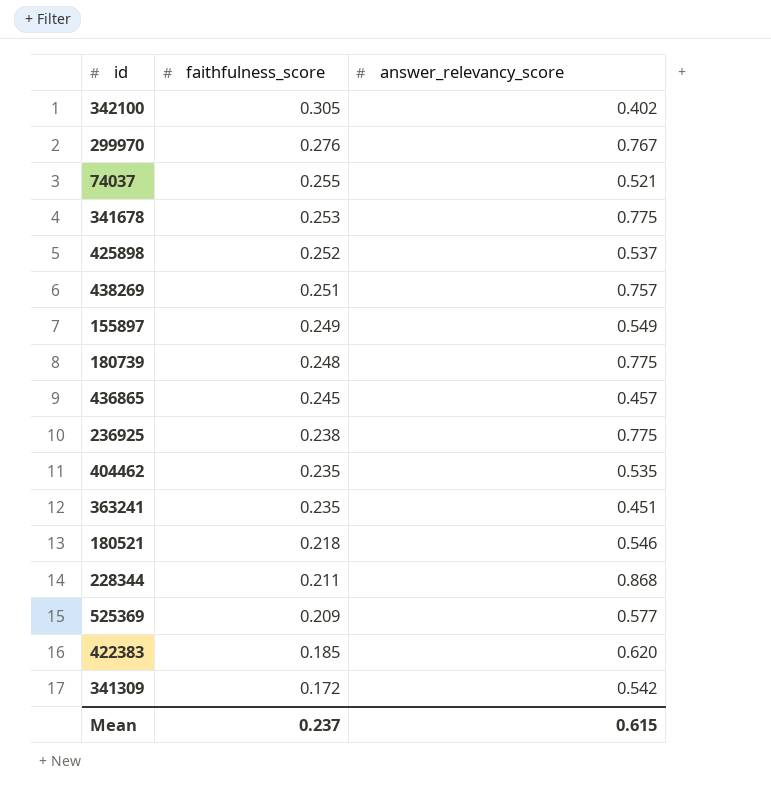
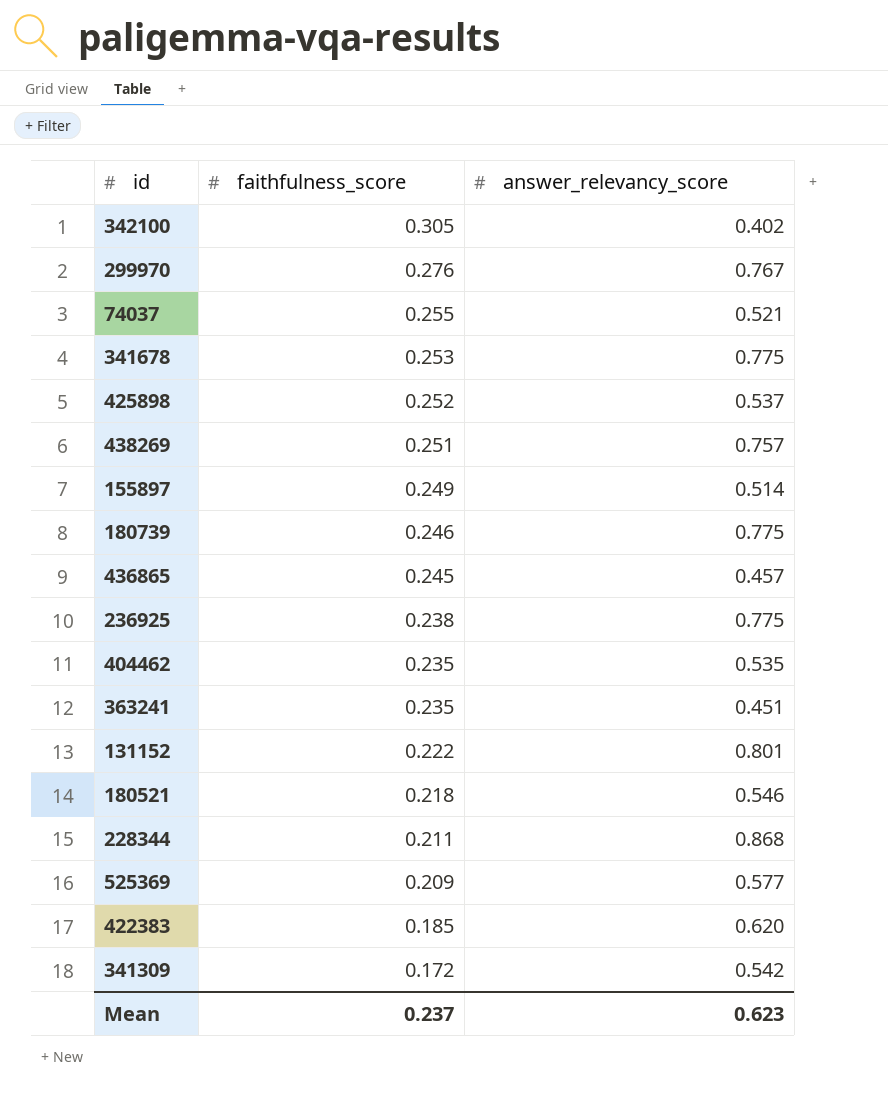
155897 | answer_relevancy_score: 0.549 -> 0.514
180739 | faithfulness_score: 0.248 -> 0.246
row 131152: none -> 0.222 | 0.801
Mean | answer_relevancy_score: 0.615 -> 0.623

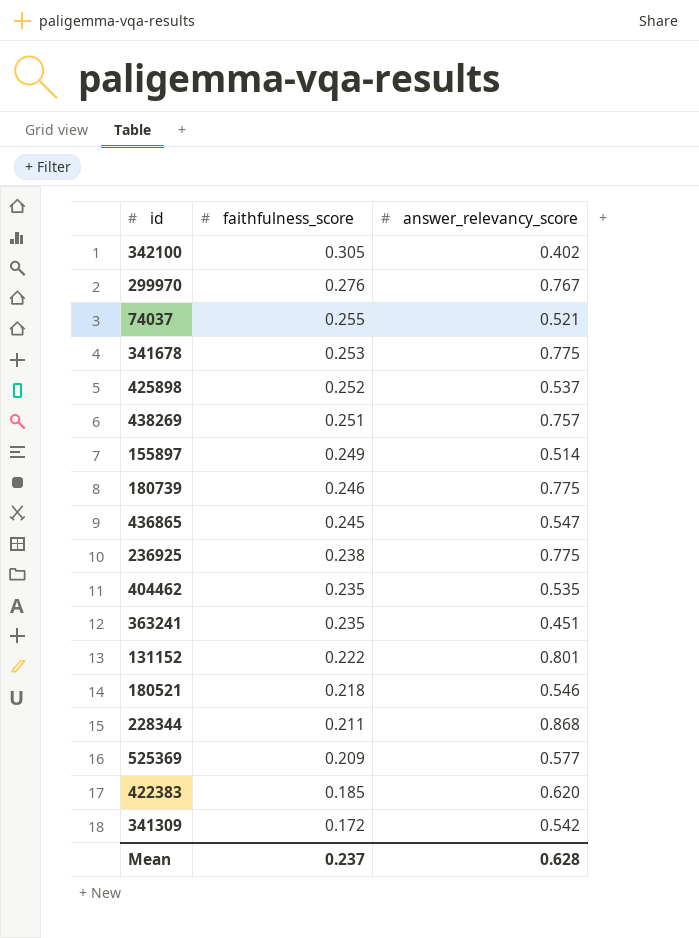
436865 | answer_relevancy_score: 0.457 -> 0.547
Mean | answer_relevancy_score: 0.623 -> 0.628

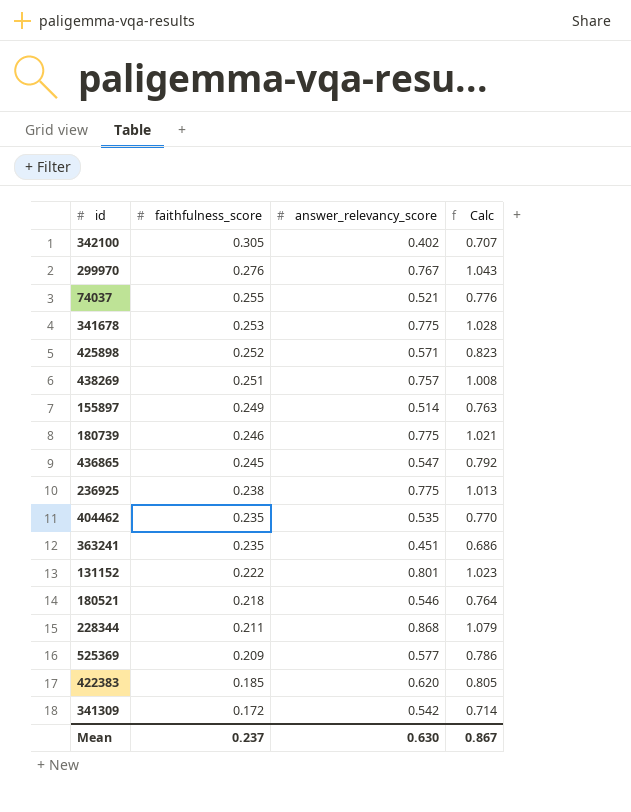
column Calc | formula: none -> [faithfulness_score] + [answer_relevancy_score]
425898 | answer_relevancy_score: 0.537 -> 0.571
Mean | answer_relevancy_score: 0.628 -> 0.630

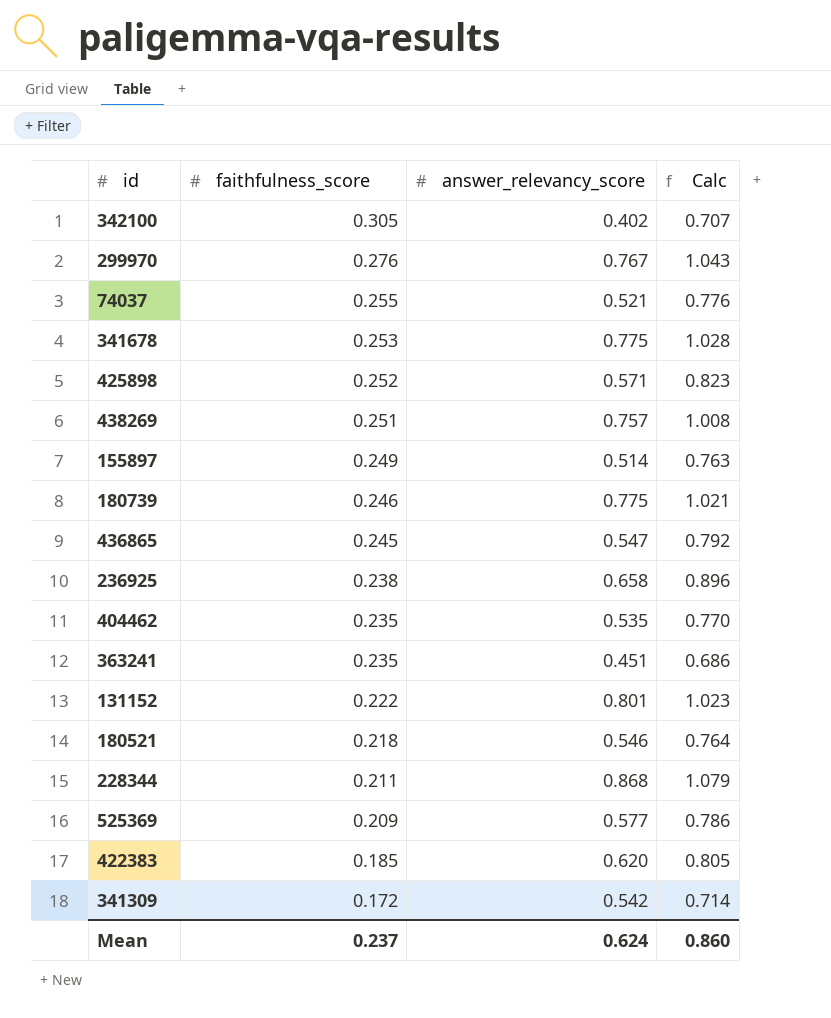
236925 | answer_relevancy_score: 0.775 -> 0.658
236925 | Calc: 1.013 -> 0.896
Mean | answer_relevancy_score: 0.630 -> 0.624
Mean | Calc: 0.867 -> 0.860

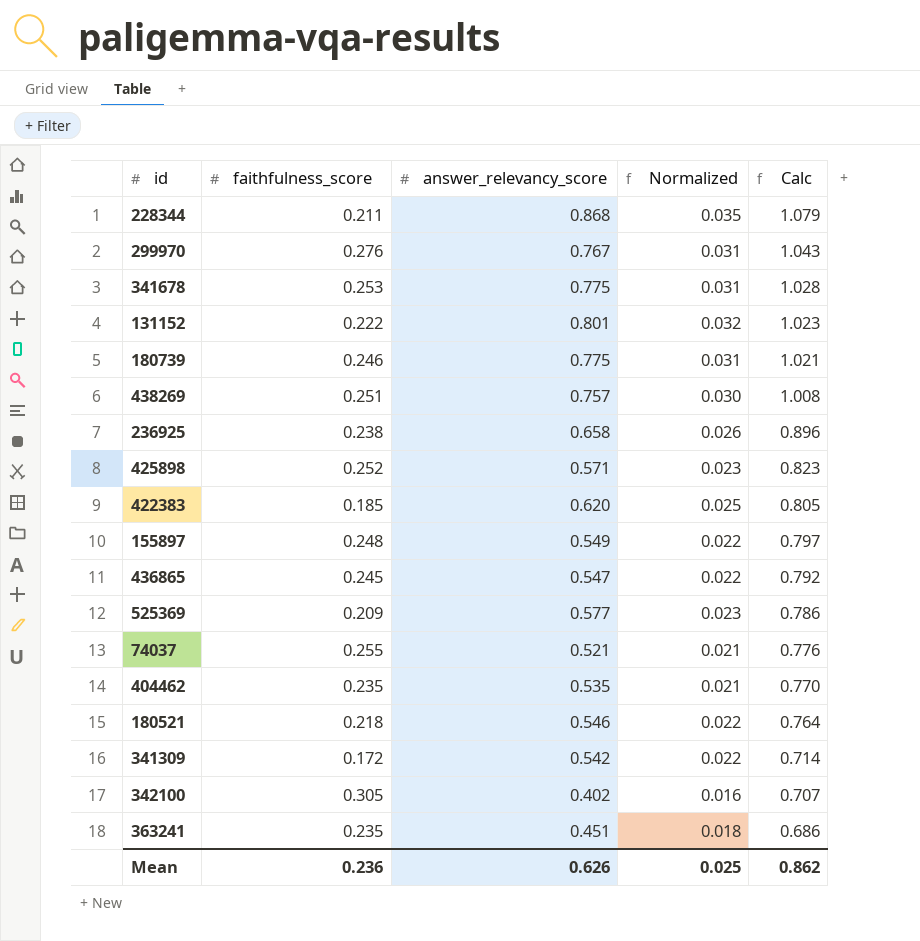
row order: faithfulness_score descending -> Calc descending
column Normalized | formula: none -> [answer_relevancy_score] * 0.04
155897 | faithfulness_score: 0.249 -> 0.248
155897 | answer_relevancy_score: 0.514 -> 0.549
155897 | Calc: 0.763 -> 0.797
Mean | faithfulness_score: 0.237 -> 0.236
Mean | answer_relevancy_score: 0.624 -> 0.626
Mean | Calc: 0.860 -> 0.862

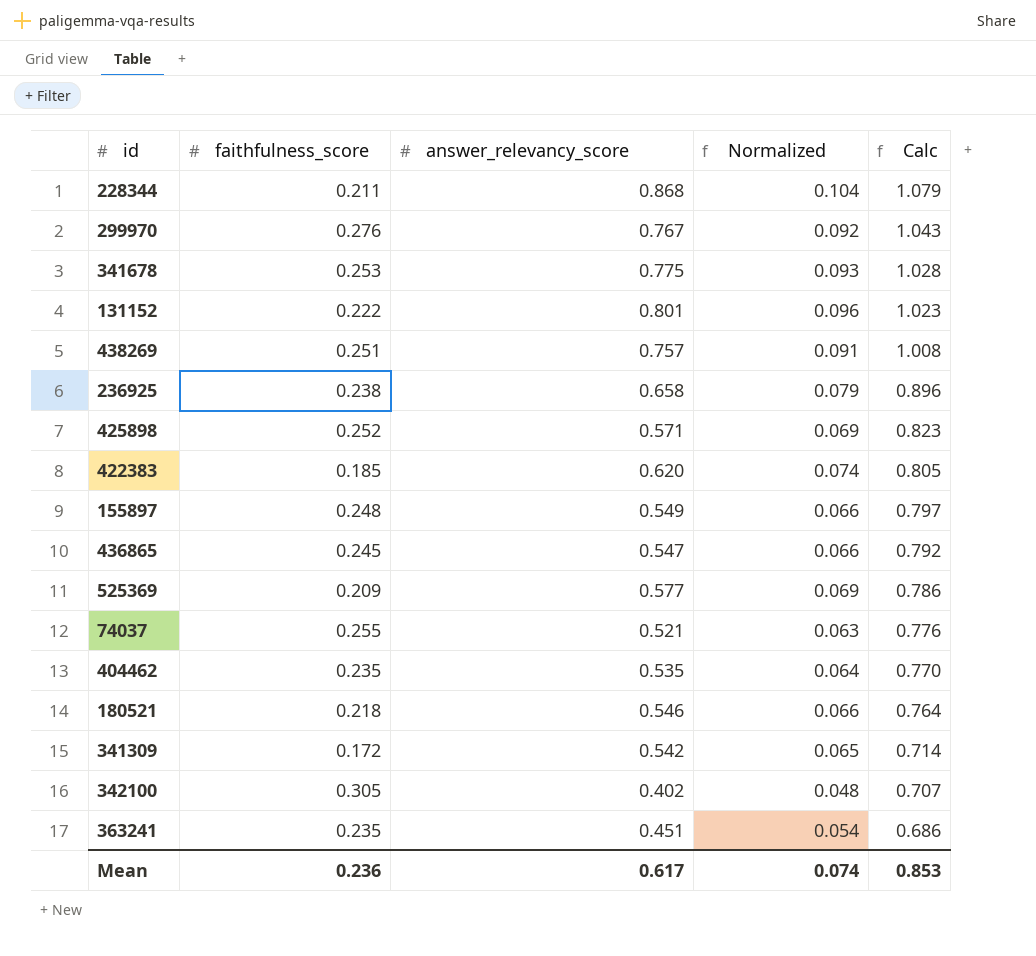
column Normalized | formula: [answer_relevancy_score] * 0.04 -> [answer_relevancy_score] * 0.12
row 180739: 0.246 | 0.775 | 0.031 | 1.021 -> none
Mean | answer_relevancy_score: 0.626 -> 0.617
Mean | Normalized: 0.025 -> 0.074
Mean | Calc: 0.862 -> 0.853

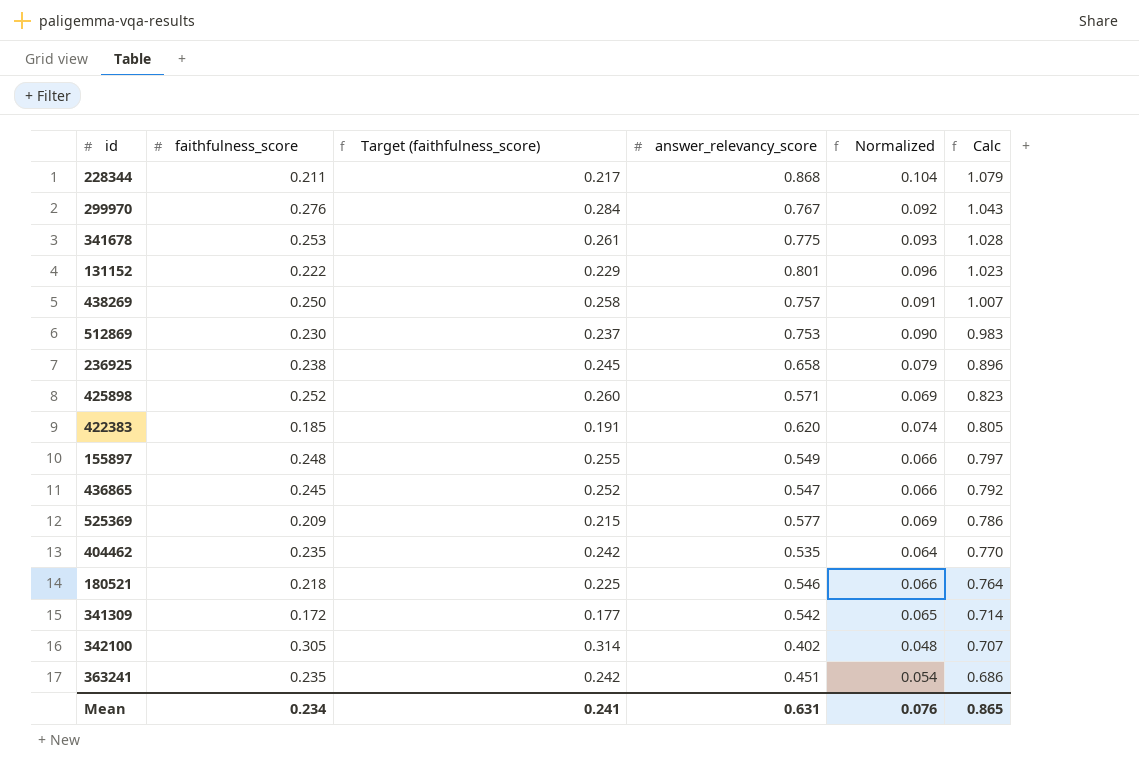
column Target (faithfulness_score) | formula: none -> [faithfulness_score] * 1.03
row 74037: 0.255 | 0.521 | 0.063 | 0.776 -> none
438269 | faithfulness_score: 0.251 -> 0.250
438269 | Calc: 1.008 -> 1.007
row 512869: none -> 0.230 | 0.237 | 0.753 | 0.090 | 0.983
Mean | faithfulness_score: 0.236 -> 0.234
Mean | answer_relevancy_score: 0.617 -> 0.631
Mean | Normalized: 0.074 -> 0.076
Mean | Calc: 0.853 -> 0.865

